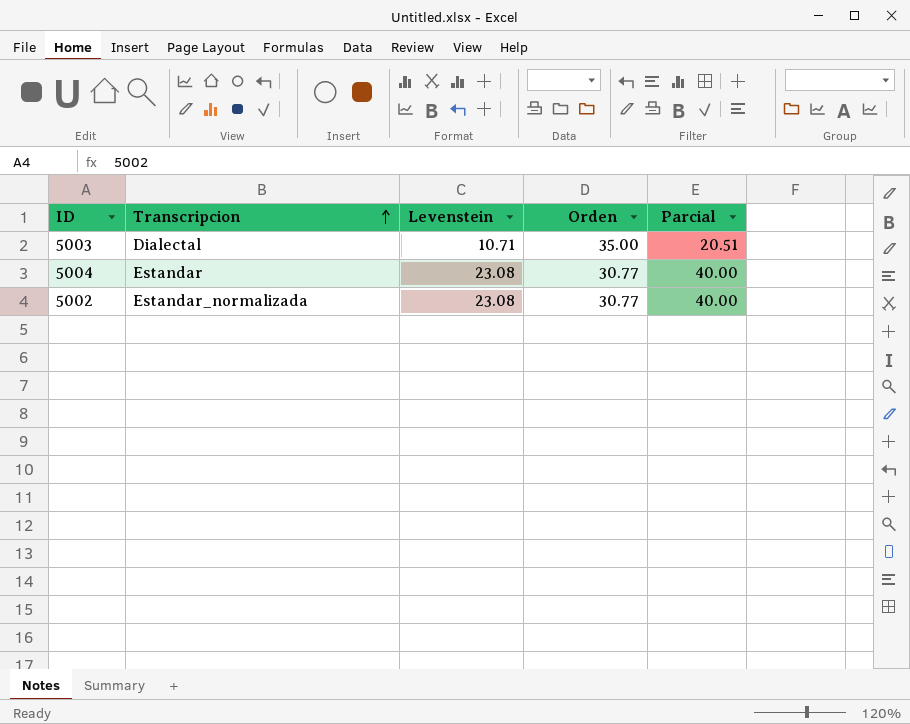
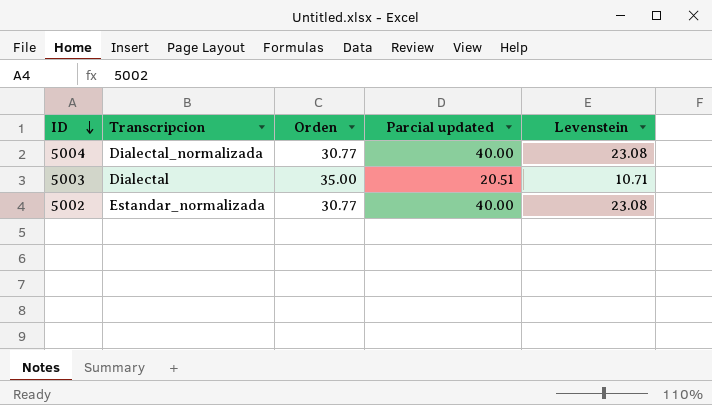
row order: Transcripcion ascending -> ID descending
column name: Parcial -> Parcial updated
column Levenstein | position: 3 -> 5
5004 | Transcripcion: Estandar -> Dialectal_normalizada

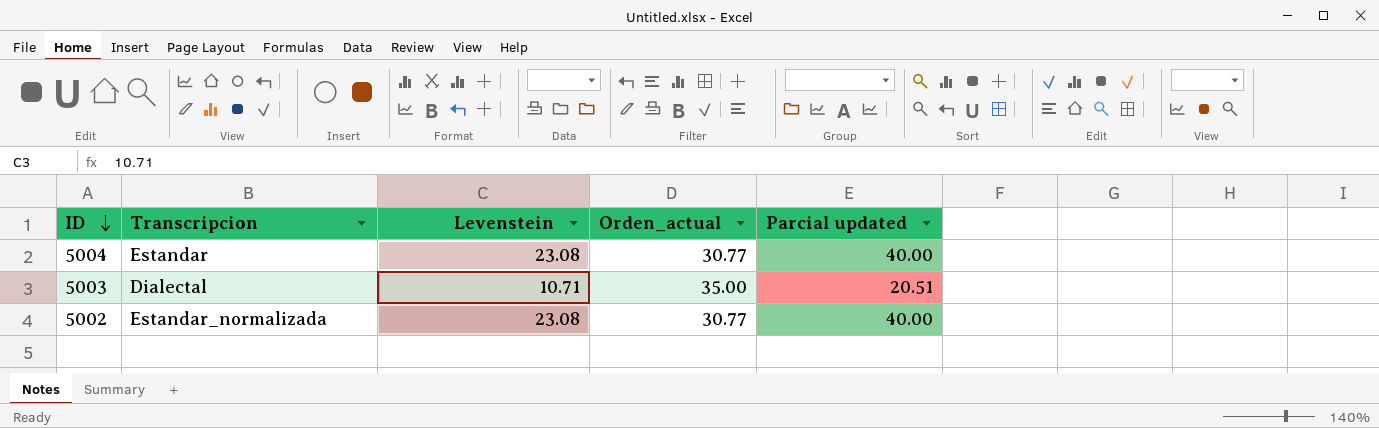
column Levenstein | position: 5 -> 3
column name: Orden -> Orden_actual
5004 | Transcripcion: Dialectal_normalizada -> Estandar

